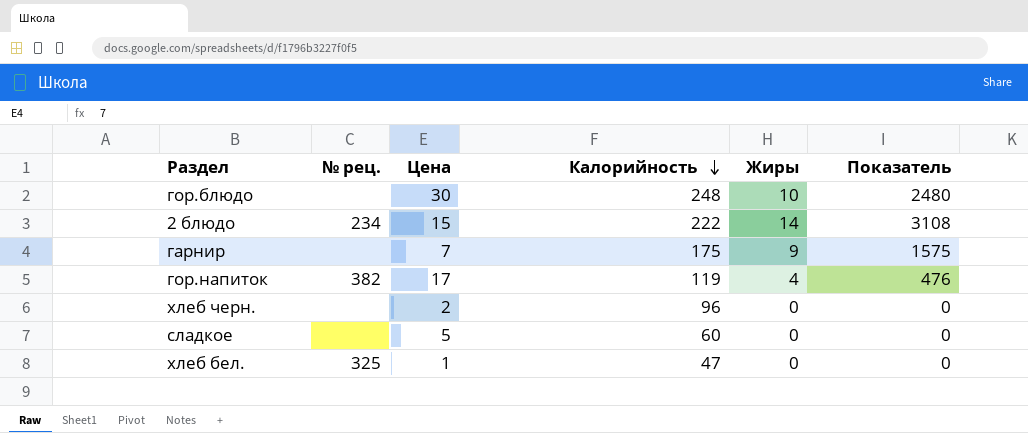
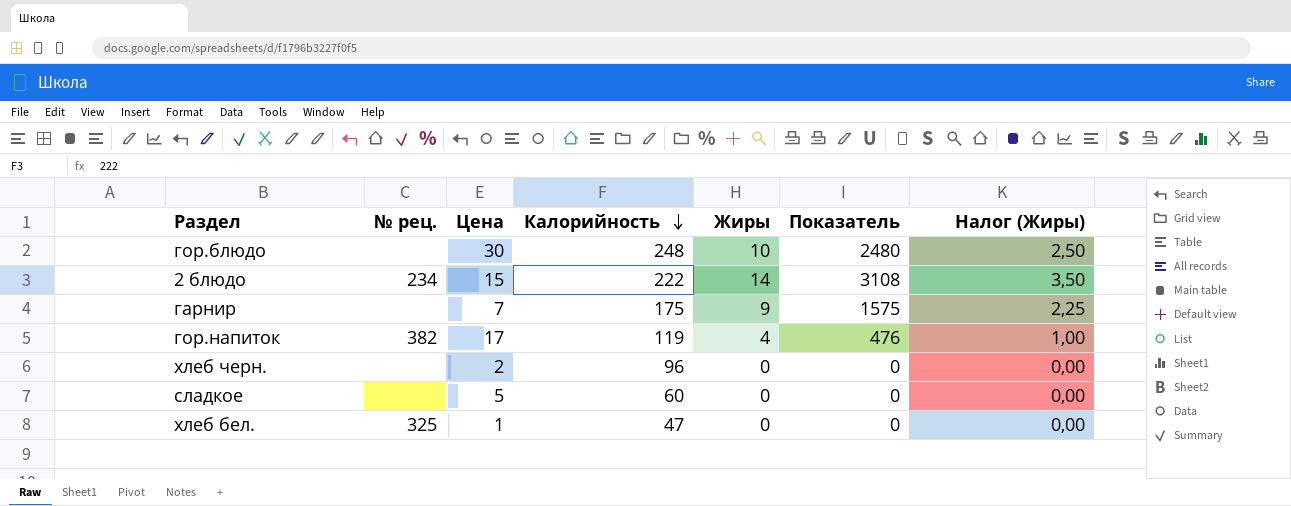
column Налог (Жиры) | formula: none -> [Жиры] * 0,25

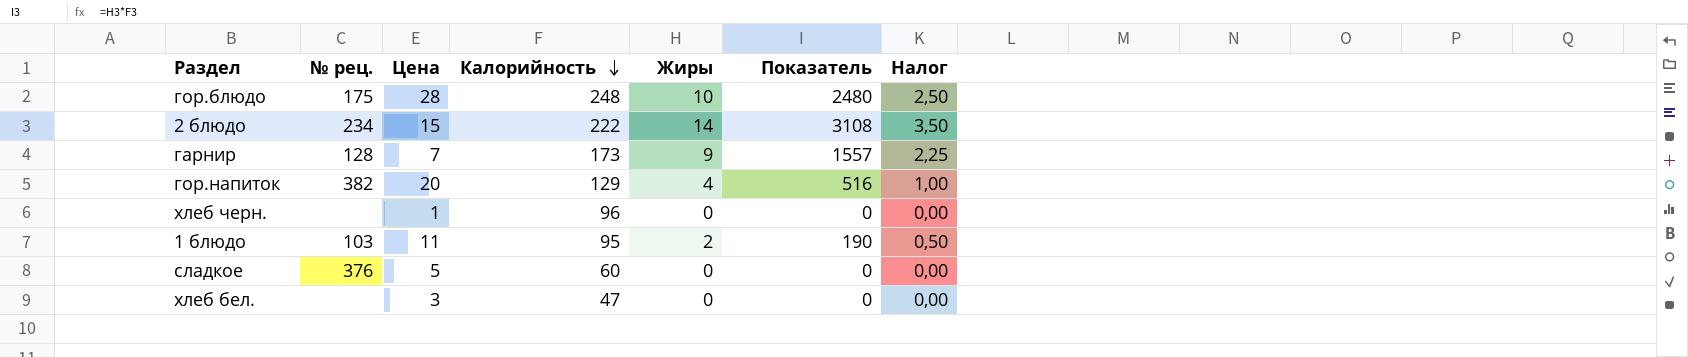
column name: Налог (Жиры) -> Налог
гор.блюдо | № рец.: none -> 175
гор.блюдо | Цена: 30 -> 28
гарнир | № рец.: none -> 128
гарнир | Калорийность: 175 -> 173
гарнир | Показатель: 1575 -> 1557
гор.напиток | Цена: 17 -> 20
гор.напиток | Калорийность: 119 -> 129
гор.напиток | Показатель: 476 -> 516
хлеб черн. | Цена: 2 -> 1
row 1 блюдо: none -> 103 | 11 | 95 | 2 | 190 | 0,50
сладкое | № рец.: none -> 376
хлеб бел. | № рец.: 325 -> none
хлеб бел. | Цена: 1 -> 3

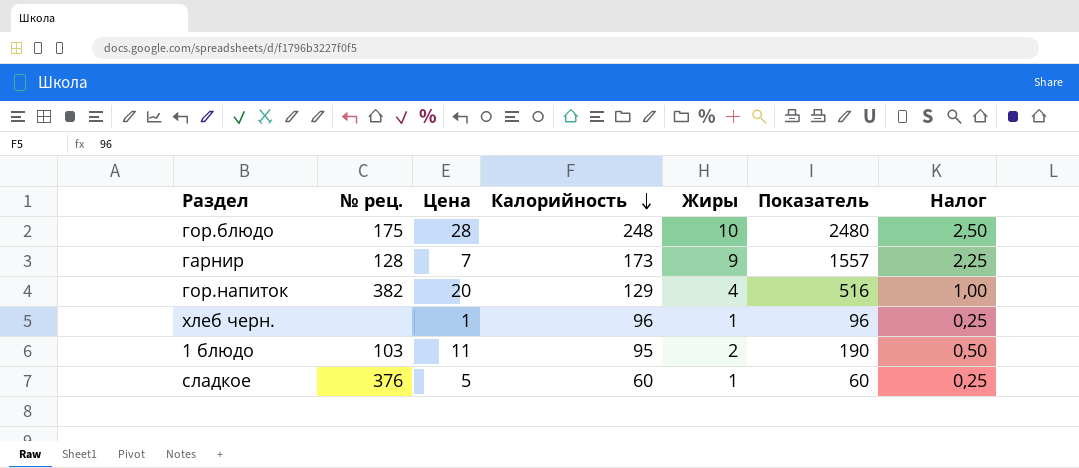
row 2 блюдо: 234 | 15 | 222 | 14 | 3108 | 3,50 -> none
row хлеб бел.: none | 3 | 47 | 0 | 0 | 0,00 -> none
хлеб черн. | Жиры: 0 -> 1
хлеб черн. | Показатель: 0 -> 96
хлеб черн. | Налог: 0,00 -> 0,25
сладкое | Жиры: 0 -> 1
сладкое | Показатель: 0 -> 60
сладкое | Налог: 0,00 -> 0,25

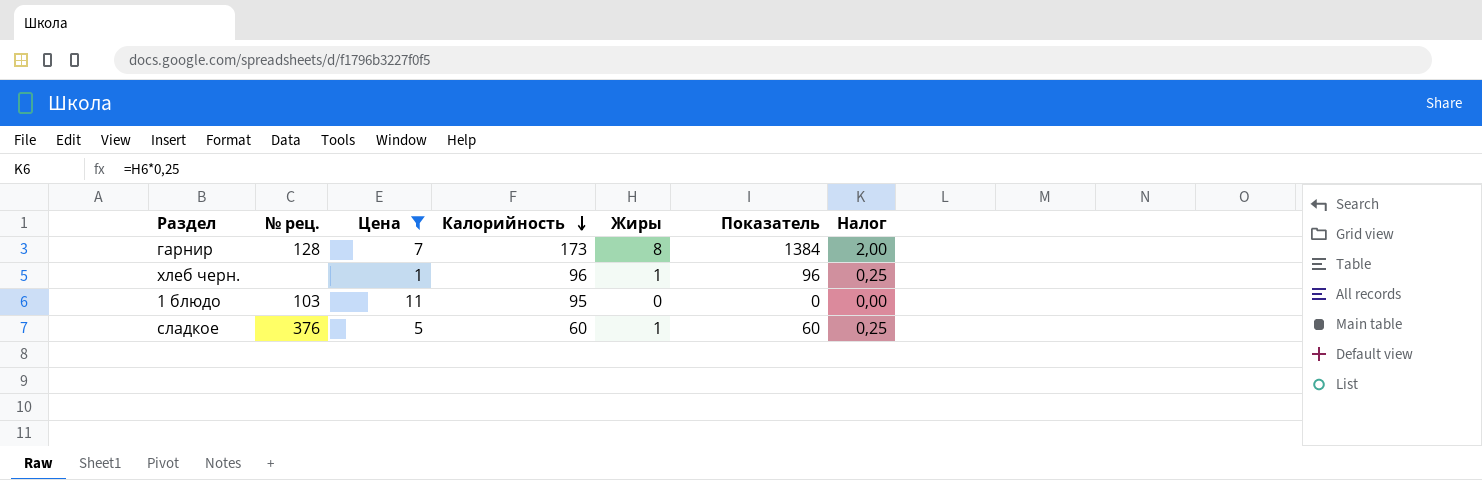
filter: none -> Цена <= 11
гарнир | Жиры: 9 -> 8
гарнир | Показатель: 1557 -> 1384
гарнир | Налог: 2,25 -> 2,00
1 блюдо | Жиры: 2 -> 0
1 блюдо | Показатель: 190 -> 0
1 блюдо | Налог: 0,50 -> 0,00

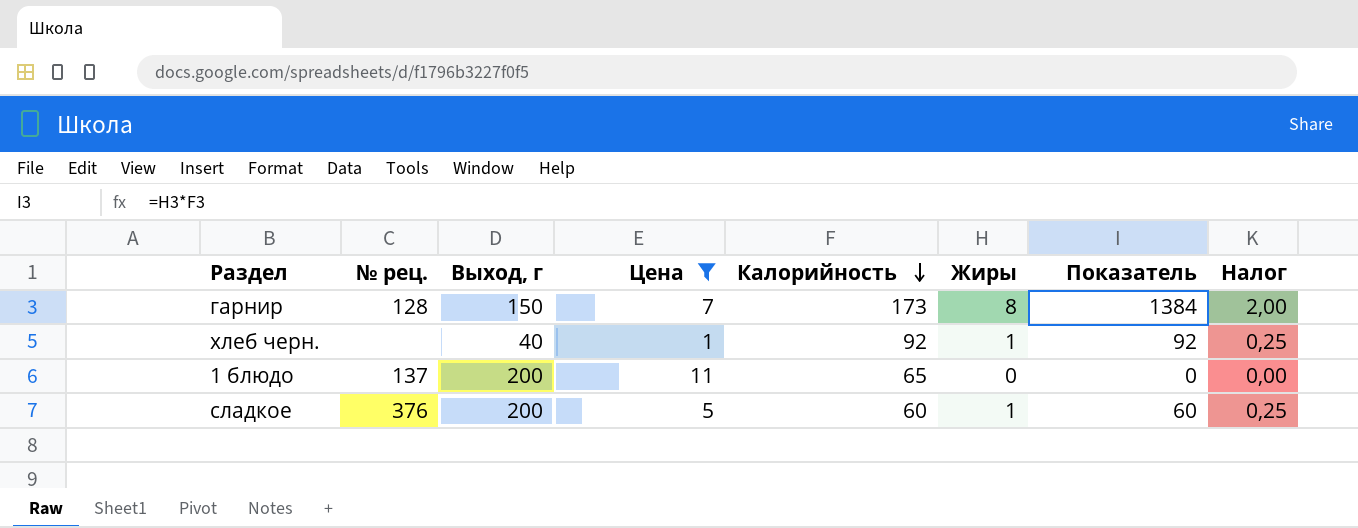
column Выход, г | position: none -> 3
хлеб черн. | Калорийность: 96 -> 92
хлеб черн. | Показатель: 96 -> 92
1 блюдо | № рец.: 103 -> 137
1 блюдо | Калорийность: 95 -> 65

